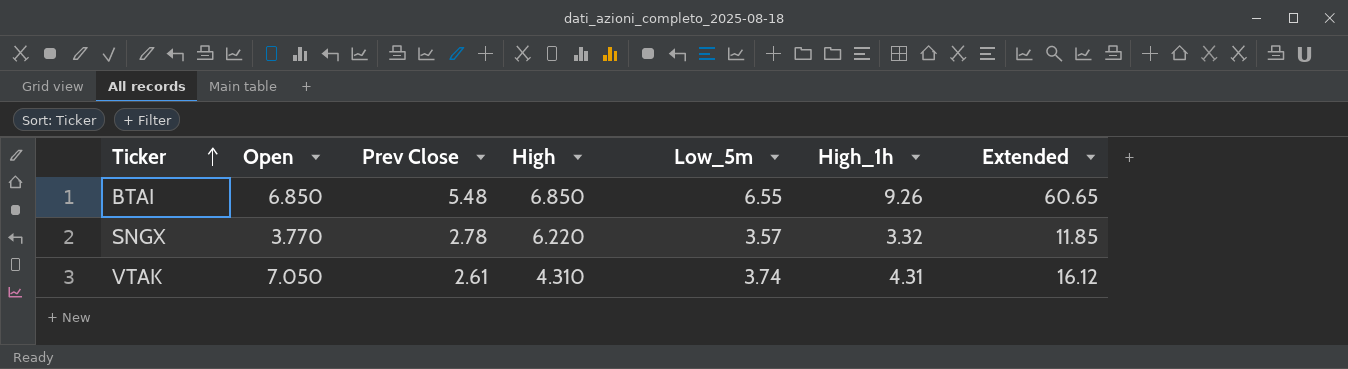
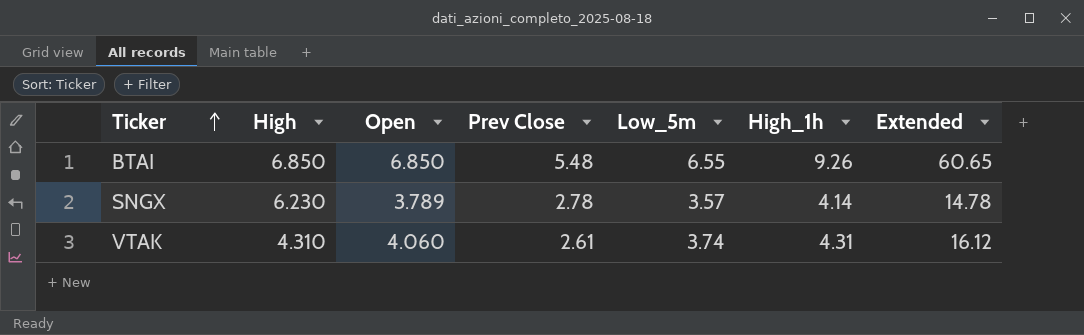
column High | position: 4 -> 2
SNGX | High: 6.220 -> 6.230
SNGX | Open: 3.770 -> 3.789
SNGX | High_1h: 3.32 -> 4.14
SNGX | Extended: 11.85 -> 14.78
VTAK | Open: 7.050 -> 4.060

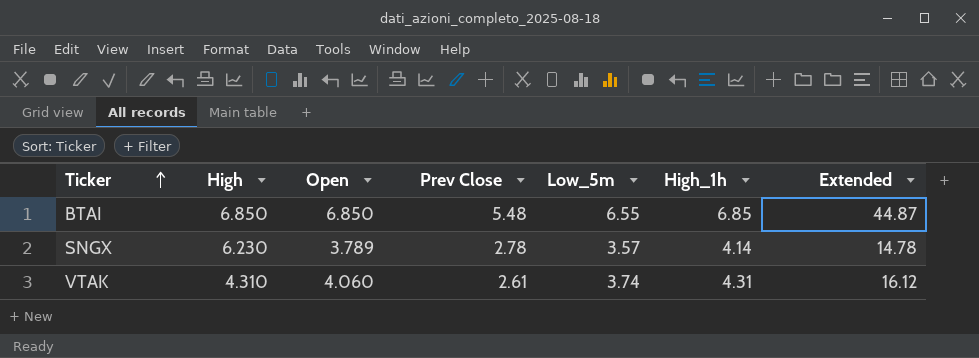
BTAI | High_1h: 9.26 -> 6.85
BTAI | Extended: 60.65 -> 44.87

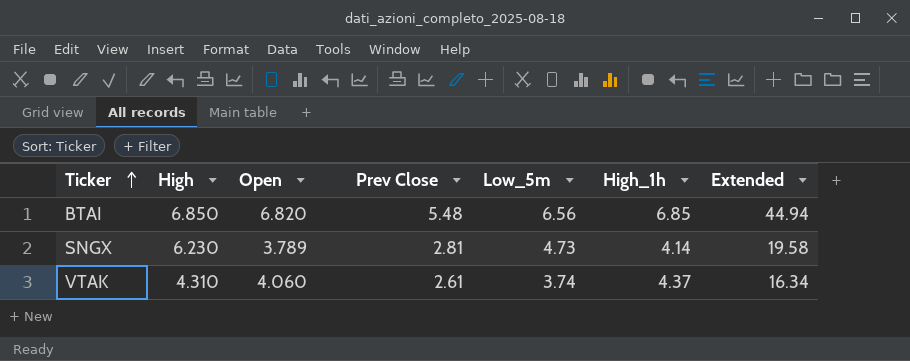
BTAI | Open: 6.850 -> 6.820
BTAI | Low_5m: 6.55 -> 6.56
BTAI | Extended: 44.87 -> 44.94
SNGX | Prev Close: 2.78 -> 2.81
SNGX | Low_5m: 3.57 -> 4.73
SNGX | Extended: 14.78 -> 19.58
VTAK | High_1h: 4.31 -> 4.37
VTAK | Extended: 16.12 -> 16.34

